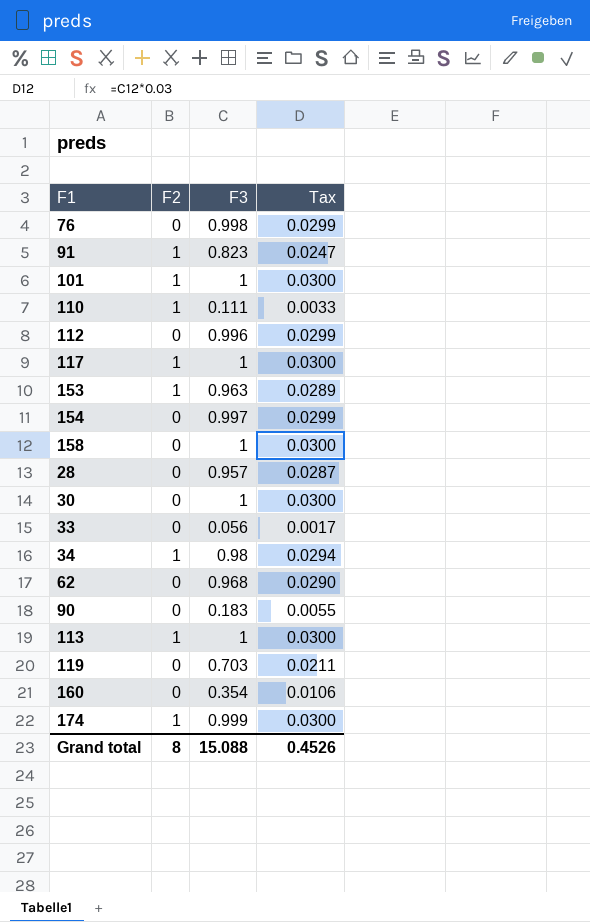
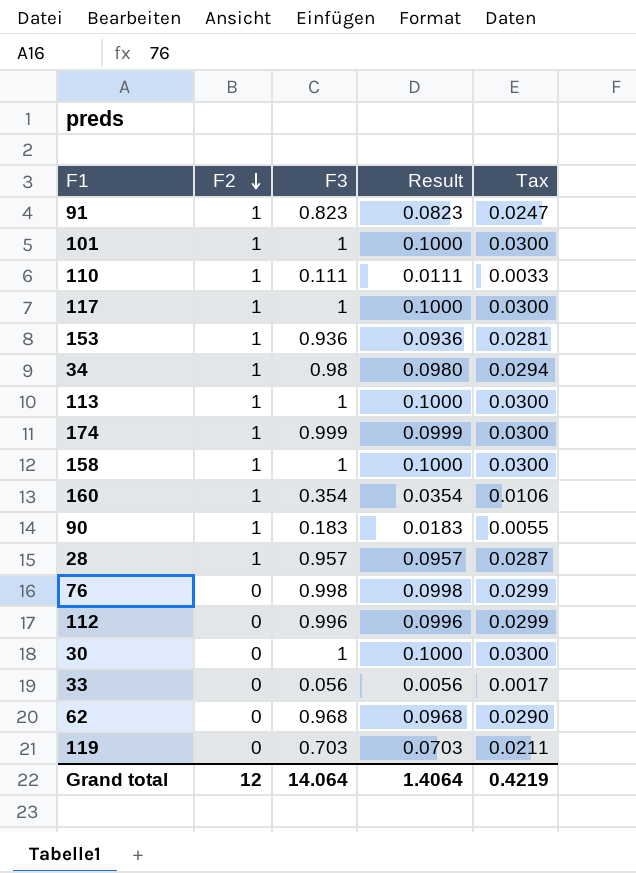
row order: none -> F2 descending
column Result | formula: none -> [F3] * 0.1
row 154: 0 | 0.997 | 0.0299 -> none
153 | F3: 0.963 -> 0.936
153 | Tax: 0.0289 -> 0.0281
158 | F2: 0 -> 1
160 | F2: 0 -> 1
90 | F2: 0 -> 1
28 | F2: 0 -> 1
Grand total | F2: 8 -> 12
Grand total | F3: 15.088 -> 14.064
Grand total | Tax: 0.4526 -> 0.4219

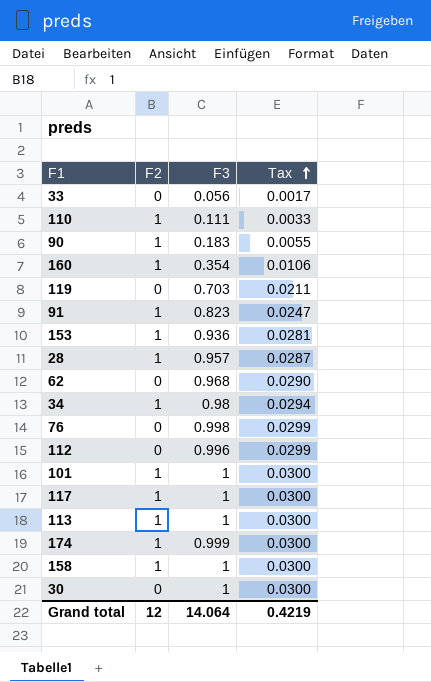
row order: F2 descending -> Tax ascending
column Result | formula: [F3] * 0.1 -> none

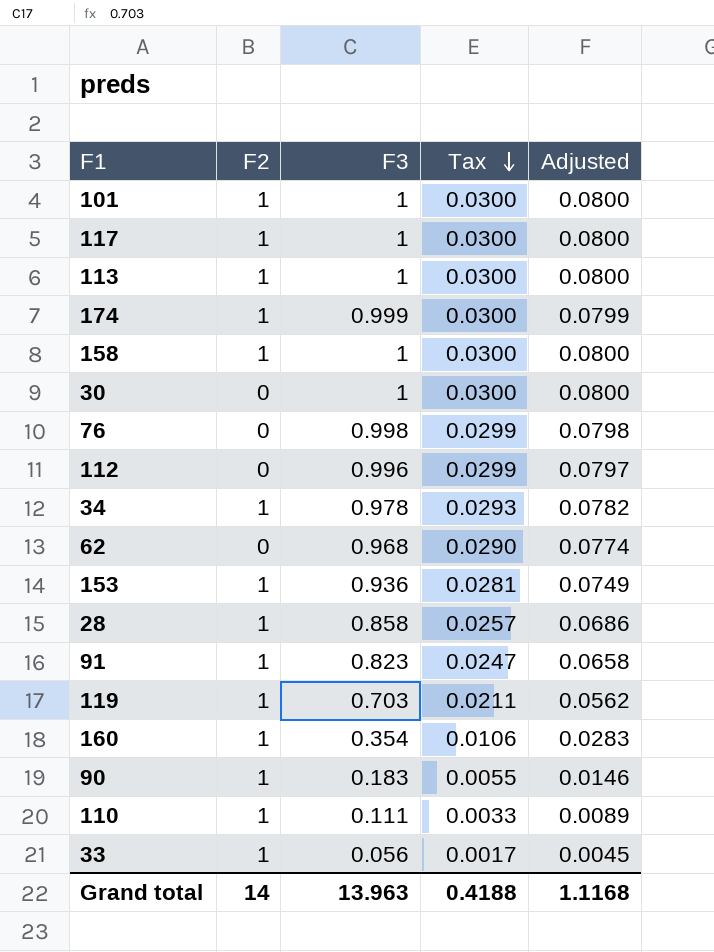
row order: Tax ascending -> Tax descending
column Adjusted | formula: none -> [F3] * 0.08
34 | F3: 0.98 -> 0.978
34 | Tax: 0.0294 -> 0.0293
28 | F3: 0.957 -> 0.858
28 | Tax: 0.0287 -> 0.0257
119 | F2: 0 -> 1
33 | F2: 0 -> 1
Grand total | F2: 12 -> 14
Grand total | F3: 14.064 -> 13.963
Grand total | Tax: 0.4219 -> 0.4188

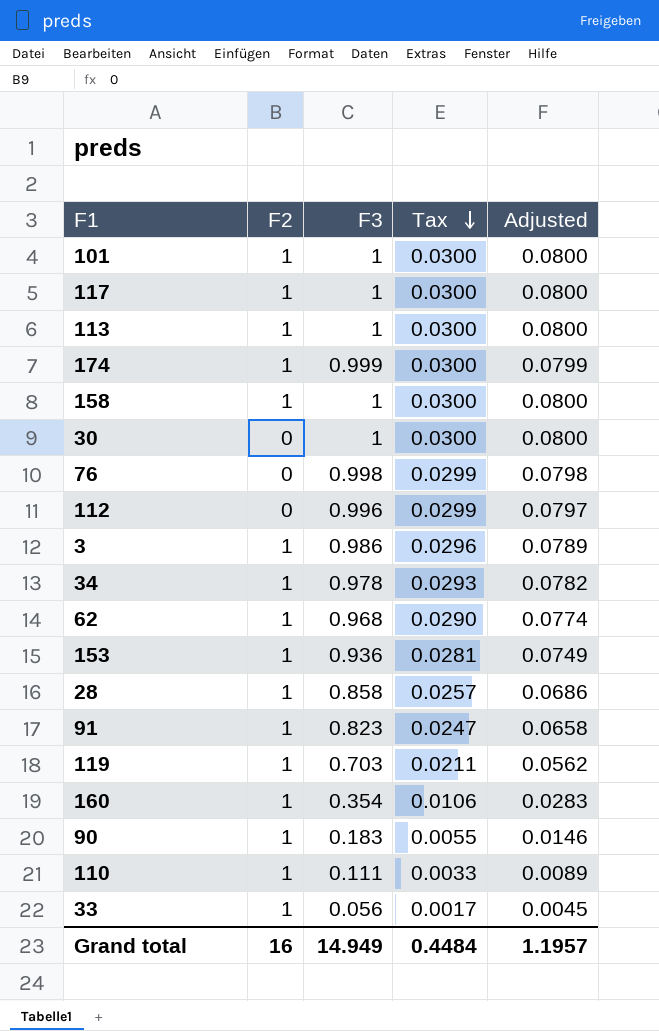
row 3: none -> 1 | 0.986 | 0.0296 | 0.0789
62 | F2: 0 -> 1
Grand total | F2: 14 -> 16
Grand total | F3: 13.963 -> 14.949
Grand total | Tax: 0.4188 -> 0.4484
Grand total | Adjusted: 1.1168 -> 1.1957

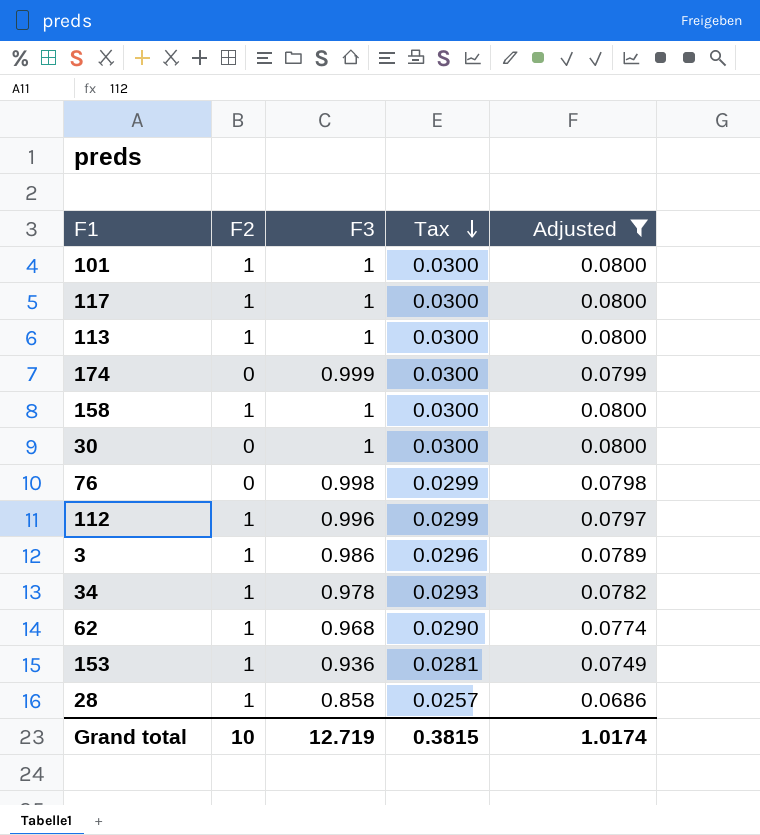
filter: none -> Adjusted >= 0.0686
174 | F2: 1 -> 0
112 | F2: 0 -> 1
Grand total | F2: 16 -> 10
Grand total | F3: 14.949 -> 12.719
Grand total | Tax: 0.4484 -> 0.3815
Grand total | Adjusted: 1.1957 -> 1.0174

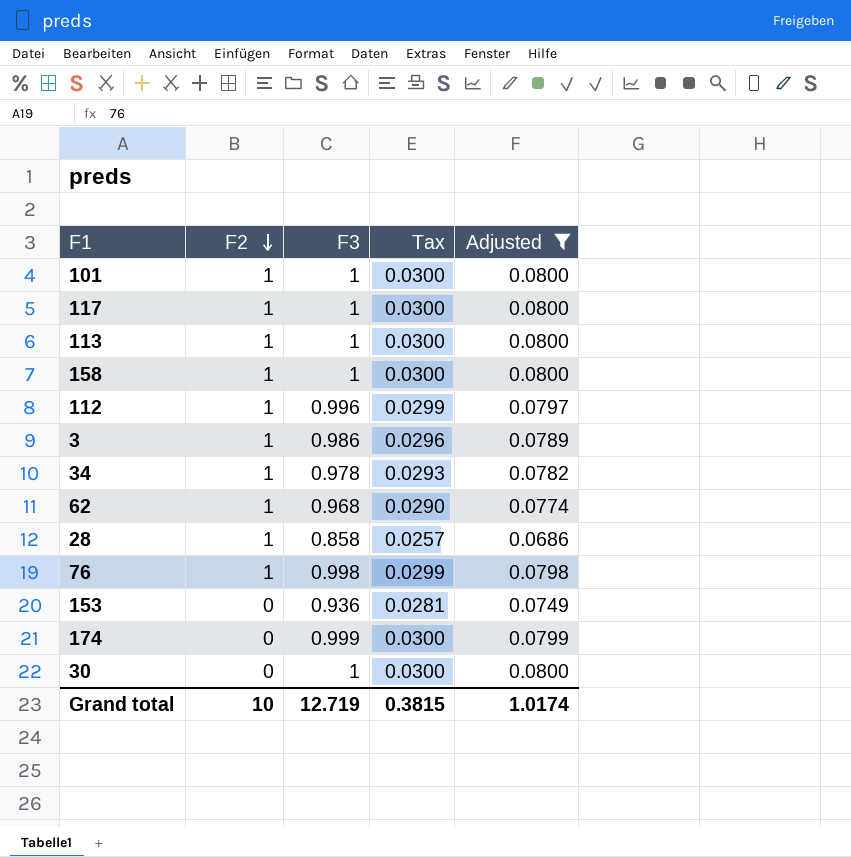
row order: Tax descending -> F2 descending
76 | F2: 0 -> 1
153 | F2: 1 -> 0

